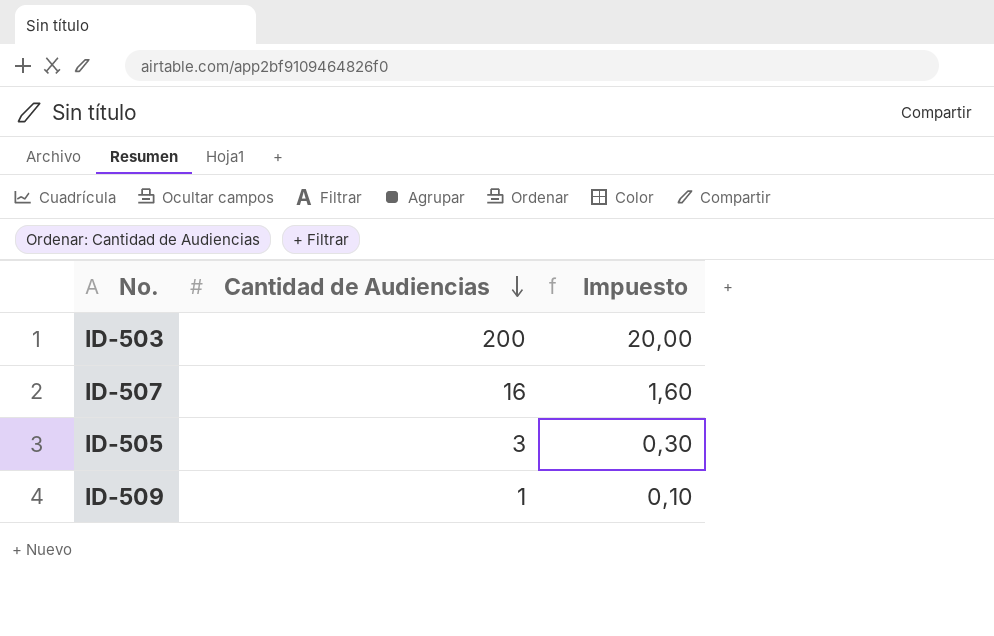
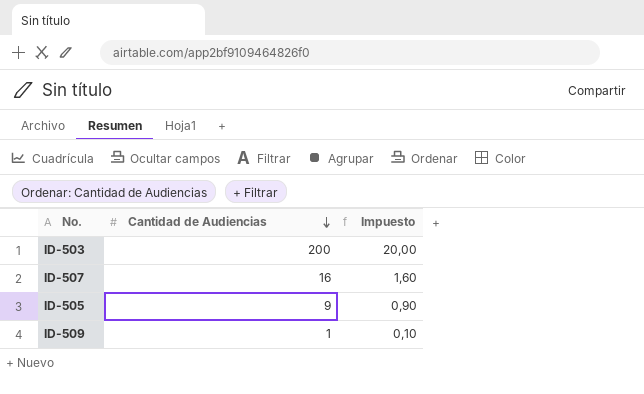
ID-505 | Cantidad de Audiencias: 3 -> 9
ID-505 | Impuesto: 0,30 -> 0,90

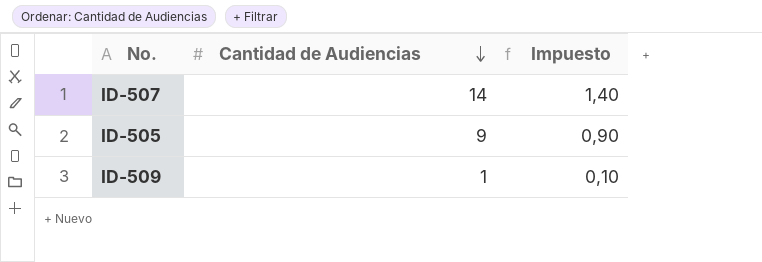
row ID-503: 200 | 20,00 -> none
ID-507 | Cantidad de Audiencias: 16 -> 14
ID-507 | Impuesto: 1,60 -> 1,40

